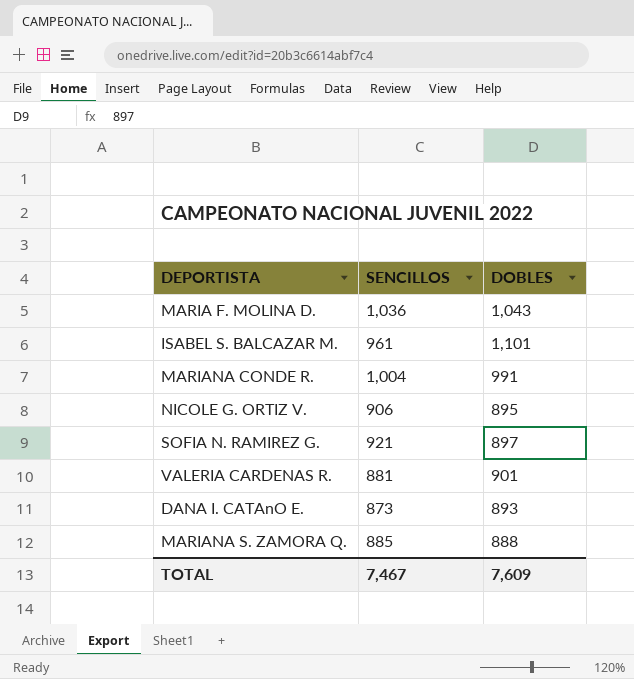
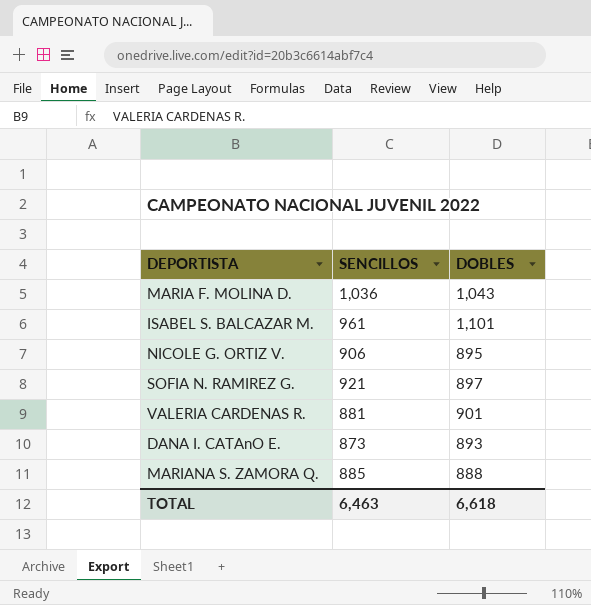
row MARIANA CONDE R.: 1,004 | 991 -> none
TOTAL | SENCILLOS: 7,467 -> 6,463
TOTAL | DOBLES: 7,609 -> 6,618

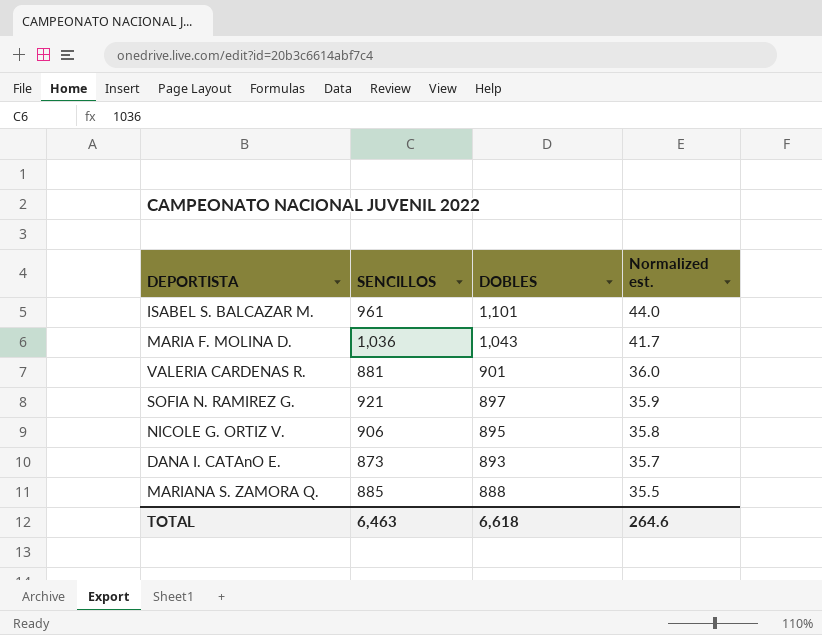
row order: none -> DOBLES descending
column Normalized est. | formula: none -> [DOBLES] * 0.04

